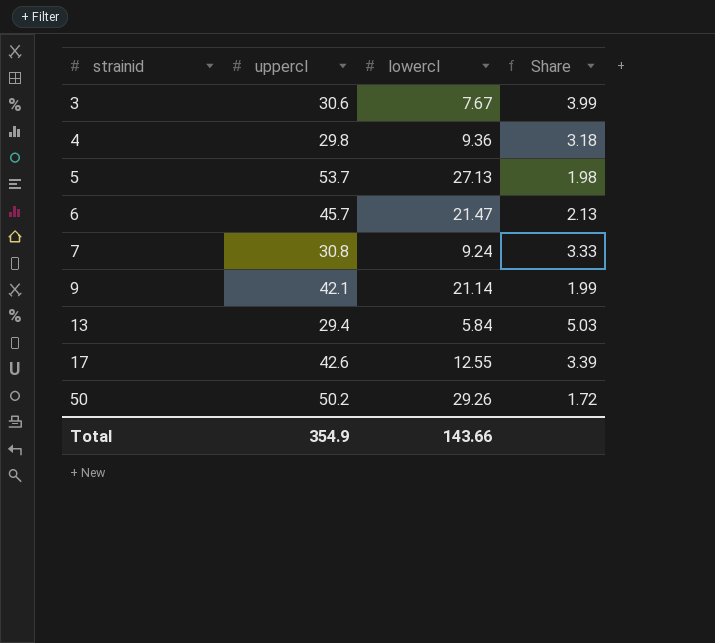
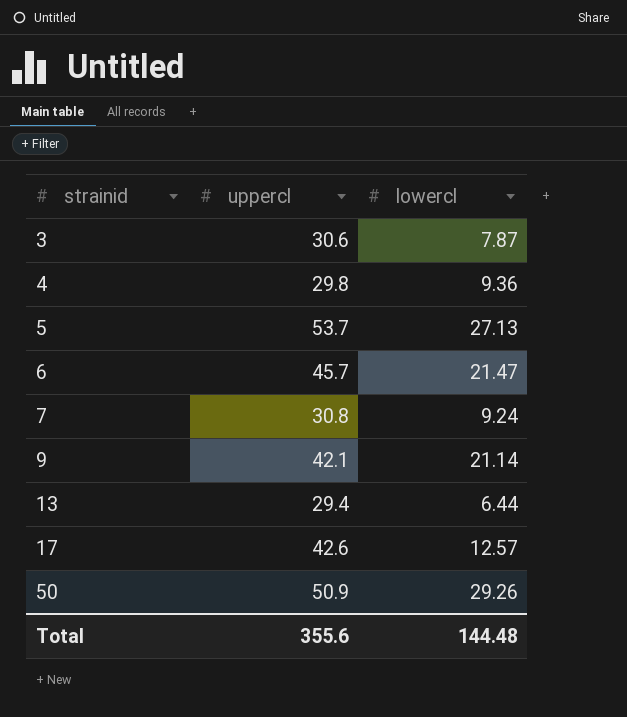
column Share | formula: [uppercl] / [lowercl] -> none
3 | lowercl: 7.67 -> 7.87
13 | lowercl: 5.84 -> 6.44
17 | lowercl: 12.55 -> 12.57
50 | uppercl: 50.2 -> 50.9
Total | uppercl: 354.9 -> 355.6
Total | lowercl: 143.66 -> 144.48

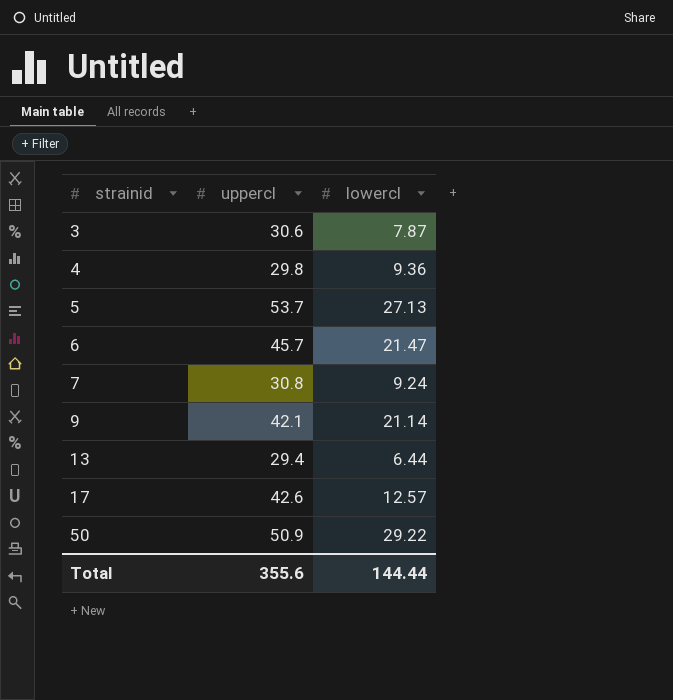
50 | lowercl: 29.26 -> 29.22
Total | lowercl: 144.48 -> 144.44

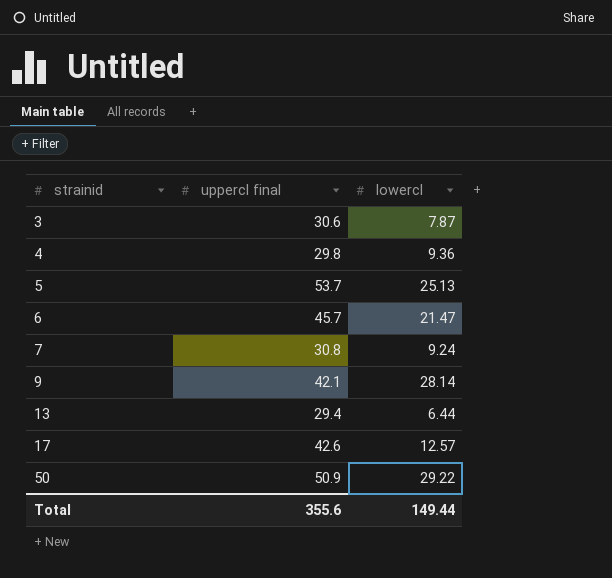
column name: uppercl -> uppercl final
5 | lowercl: 27.13 -> 25.13
9 | lowercl: 21.14 -> 28.14
Total | lowercl: 144.44 -> 149.44

